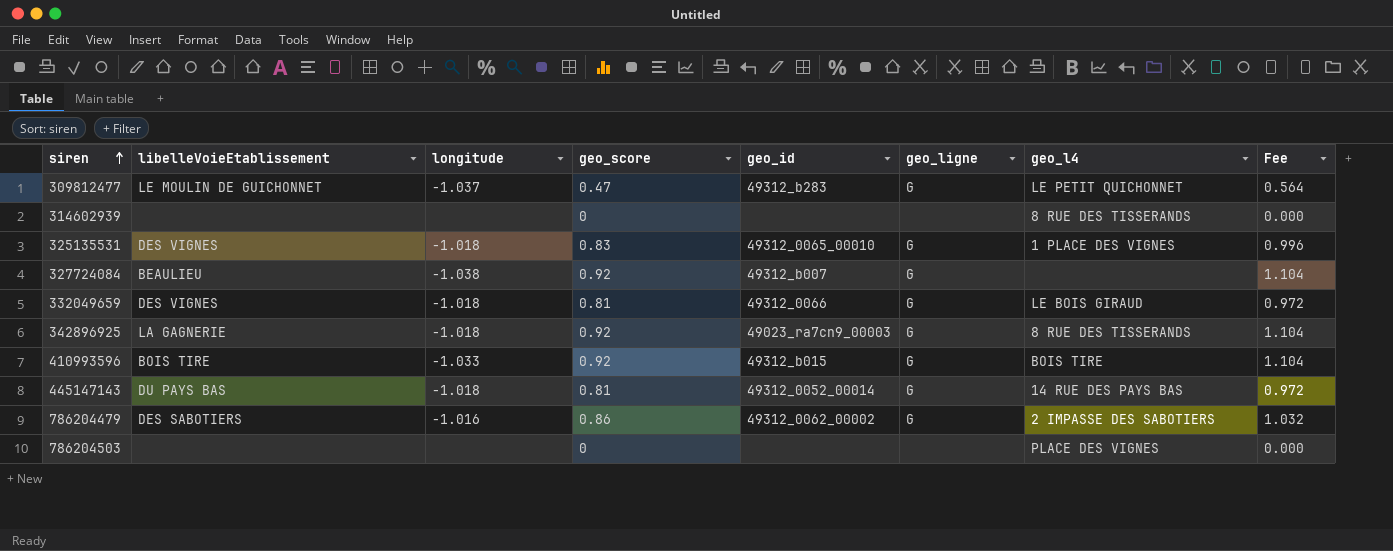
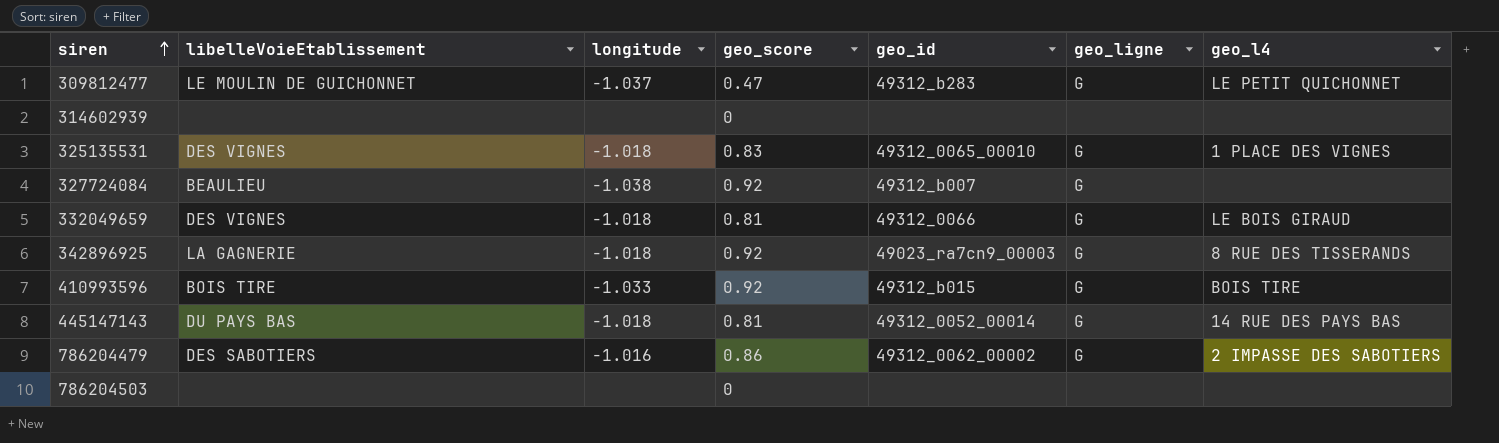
column Fee | formula: [geo_score] * 1.2 -> none
314602939 | geo_l4: 8 RUE DES TISSERANDS -> none
786204503 | geo_l4: PLACE DES VIGNES -> none

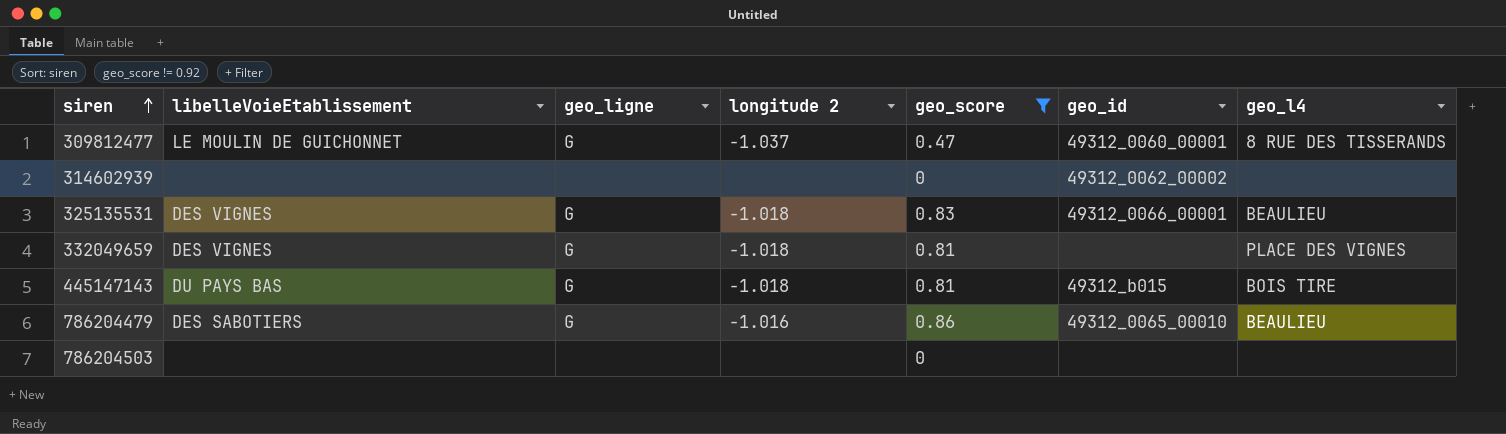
filter: none -> geo_score != 0.92
column geo_ligne | position: 6 -> 3
column name: longitude -> longitude 2
309812477 | geo_id: 49312_b283 -> 49312_0060_00001
309812477 | geo_l4: LE PETIT QUICHONNET -> 8 RUE DES TISSERANDS
314602939 | geo_id: none -> 49312_0062_00002
325135531 | geo_id: 49312_0065_00010 -> 49312_0066_00001
325135531 | geo_l4: 1 PLACE DES VIGNES -> BEAULIEU
332049659 | geo_id: 49312_0066 -> none
332049659 | geo_l4: LE BOIS GIRAUD -> PLACE DES VIGNES
445147143 | geo_id: 49312_0052_00014 -> 49312_b015
445147143 | geo_l4: 14 RUE DES PAYS BAS -> BOIS TIRE
786204479 | geo_id: 49312_0062_00002 -> 49312_0065_00010
786204479 | geo_l4: 2 IMPASSE DES SABOTIERS -> BEAULIEU

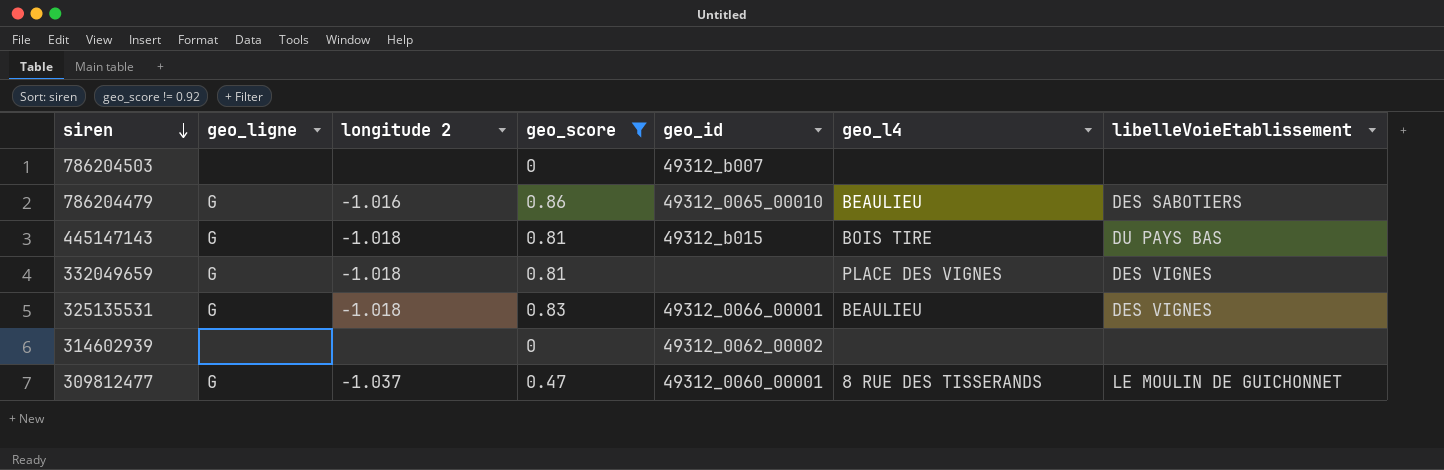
row order: siren ascending -> siren descending
column libelleVoieEtablissement | position: 2 -> 7
786204503 | geo_id: none -> 49312_b007

